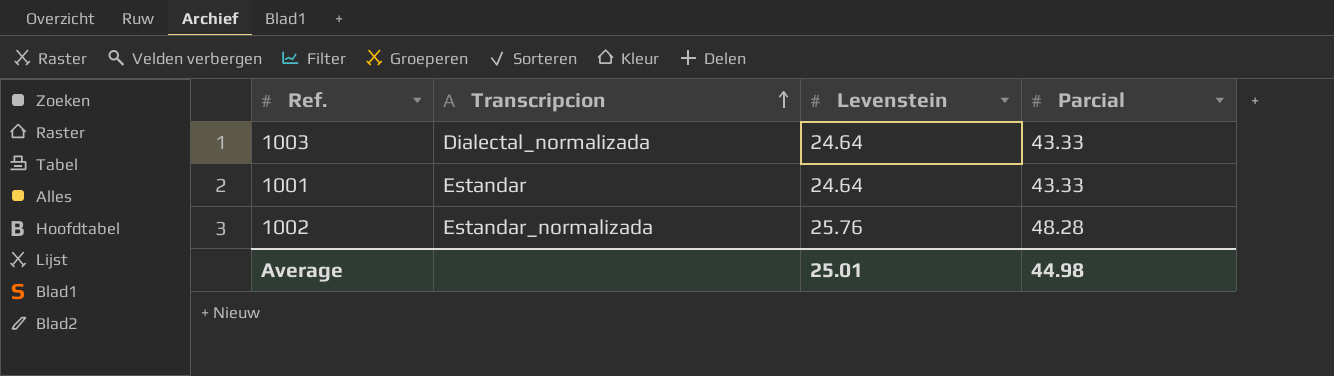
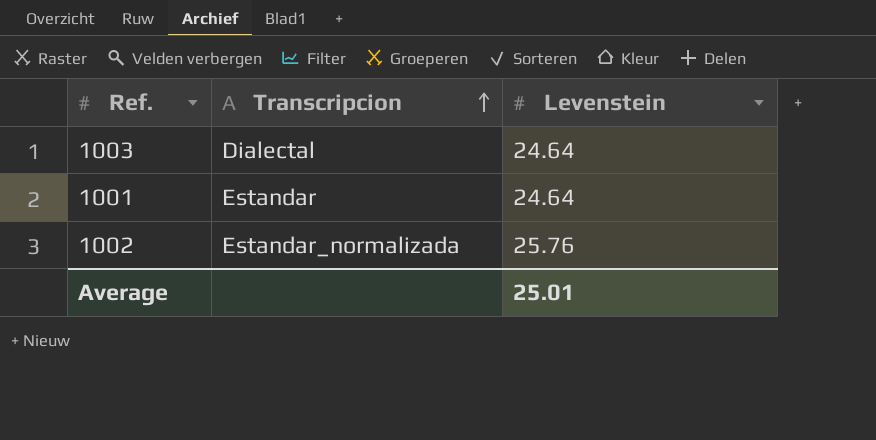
column Parcial | position: 4 -> none
1003 | Transcripcion: Dialectal_normalizada -> Dialectal

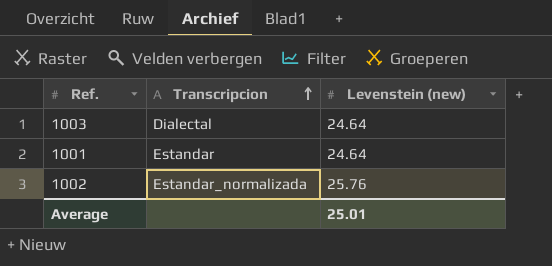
column name: Levenstein -> Levenstein (new)

